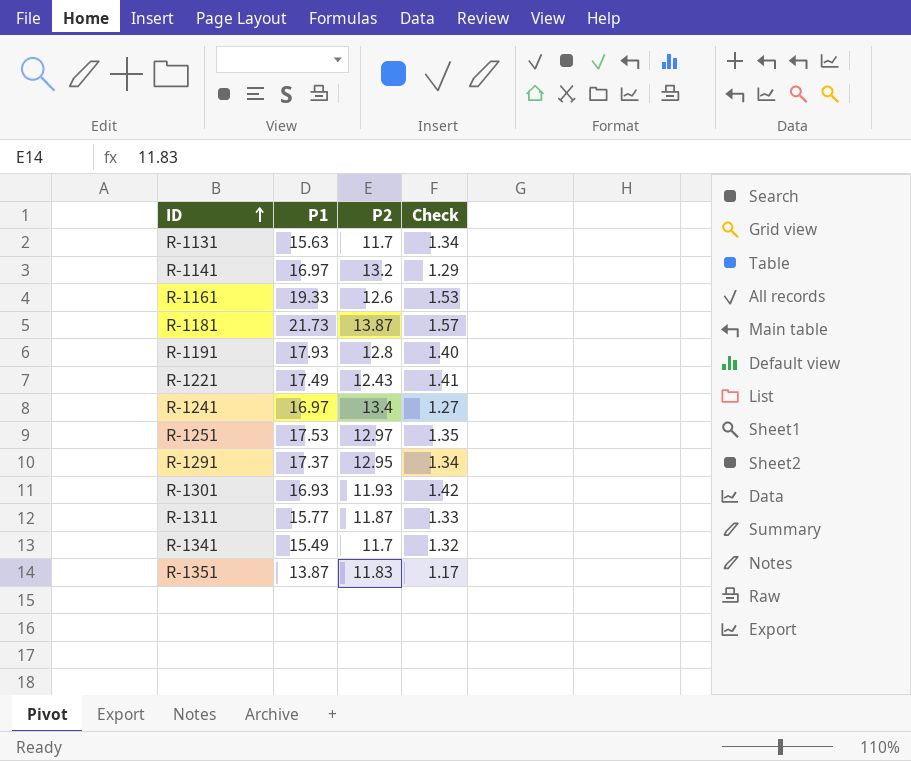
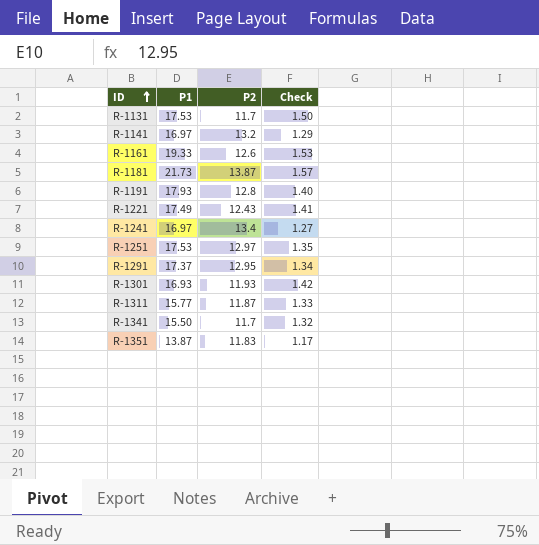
R-1131 | P1: 15.63 -> 17.53
R-1131 | Check: 1.34 -> 1.50
R-1341 | P1: 15.49 -> 15.50

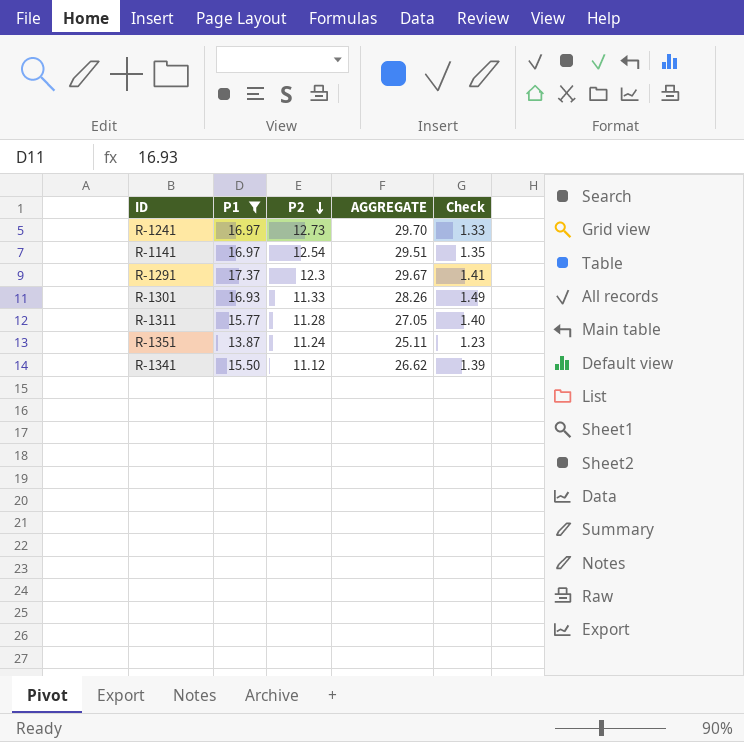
filter: none -> P1 <= 17.37
row order: ID ascending -> P2 descending
column AGGREGATE | formula: none -> [P1] + [P2]
R-1241 | P2: 13.4 -> 12.73
R-1241 | Check: 1.27 -> 1.33
R-1141 | P2: 13.2 -> 12.54
R-1141 | Check: 1.29 -> 1.35
R-1291 | P2: 12.95 -> 12.3
R-1291 | Check: 1.34 -> 1.41
R-1301 | P2: 11.93 -> 11.33
R-1301 | Check: 1.42 -> 1.49
R-1311 | P2: 11.87 -> 11.28
R-1311 | Check: 1.33 -> 1.40
R-1351 | P2: 11.83 -> 11.24
R-1351 | Check: 1.17 -> 1.23
R-1341 | P2: 11.7 -> 11.12
R-1341 | Check: 1.32 -> 1.39

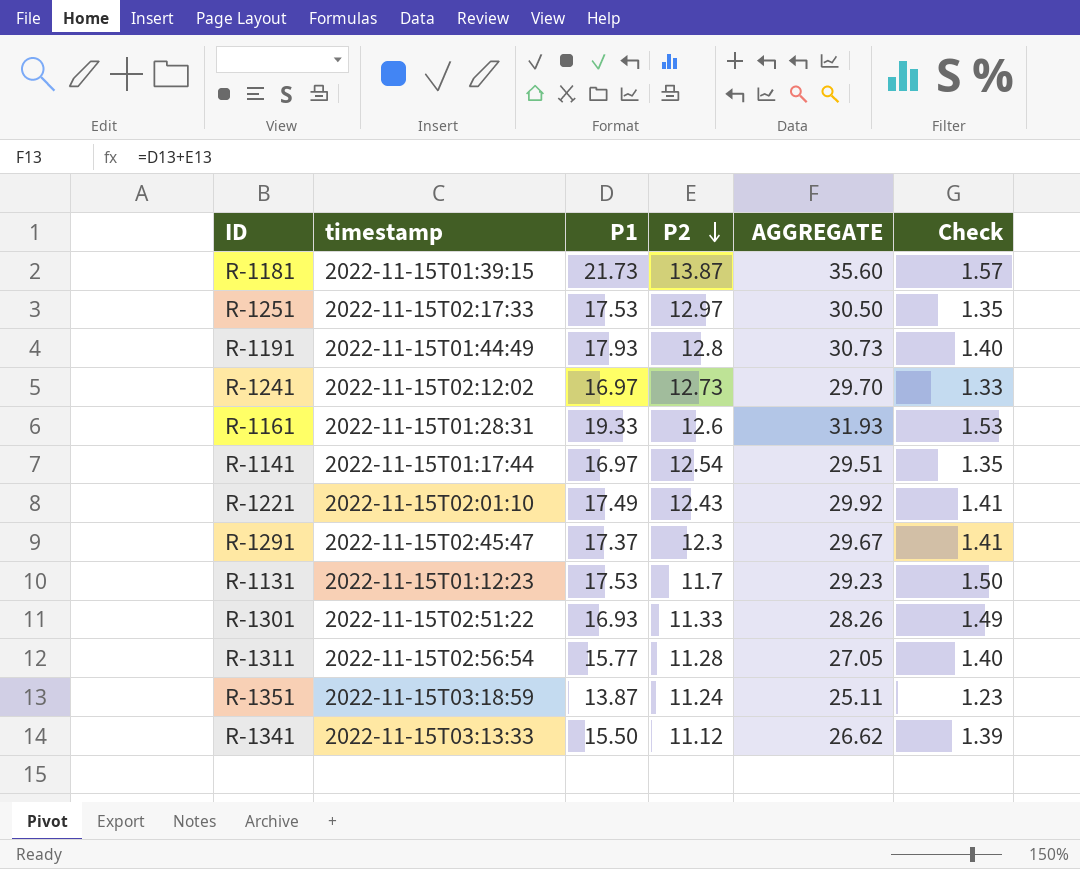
filter: P1 <= 17.37 -> none
column timestamp | position: none -> 2

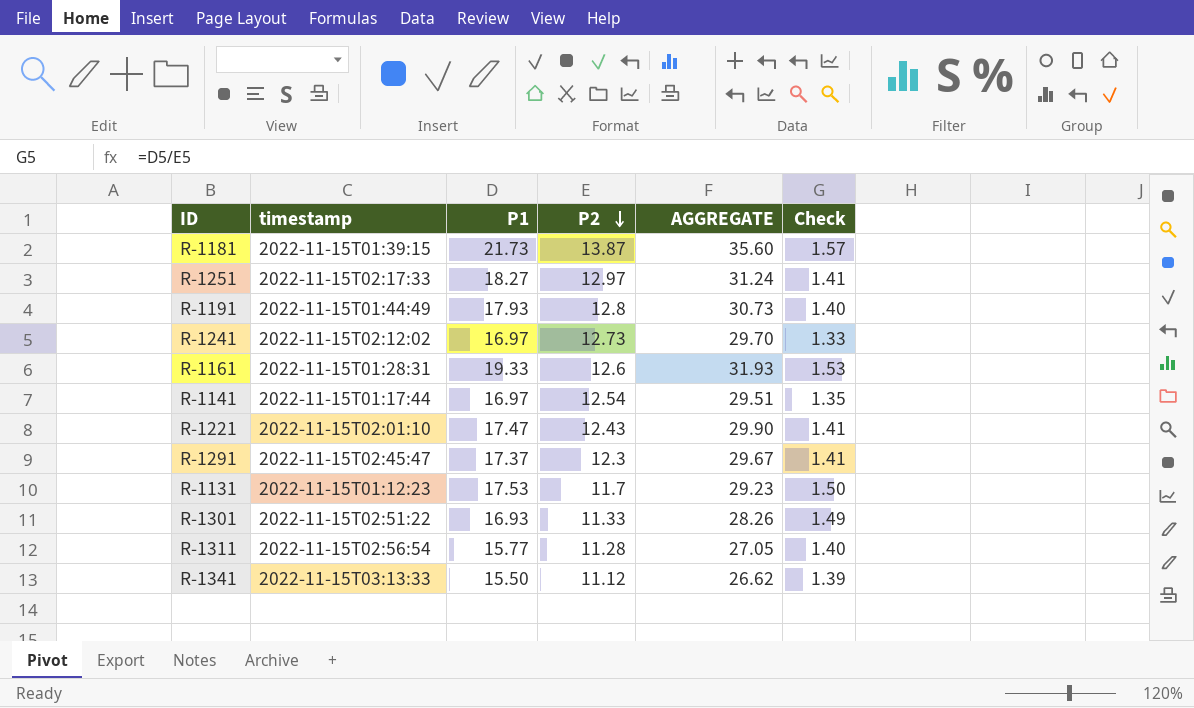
row R-1351: 2022-11-15T03:18:59 | 13.87 | 11.24 | 25.11 | 1.23 -> none
R-1251 | P1: 17.53 -> 18.27
R-1251 | AGGREGATE: 30.50 -> 31.24
R-1251 | Check: 1.35 -> 1.41
R-1221 | P1: 17.49 -> 17.47
R-1221 | AGGREGATE: 29.92 -> 29.90

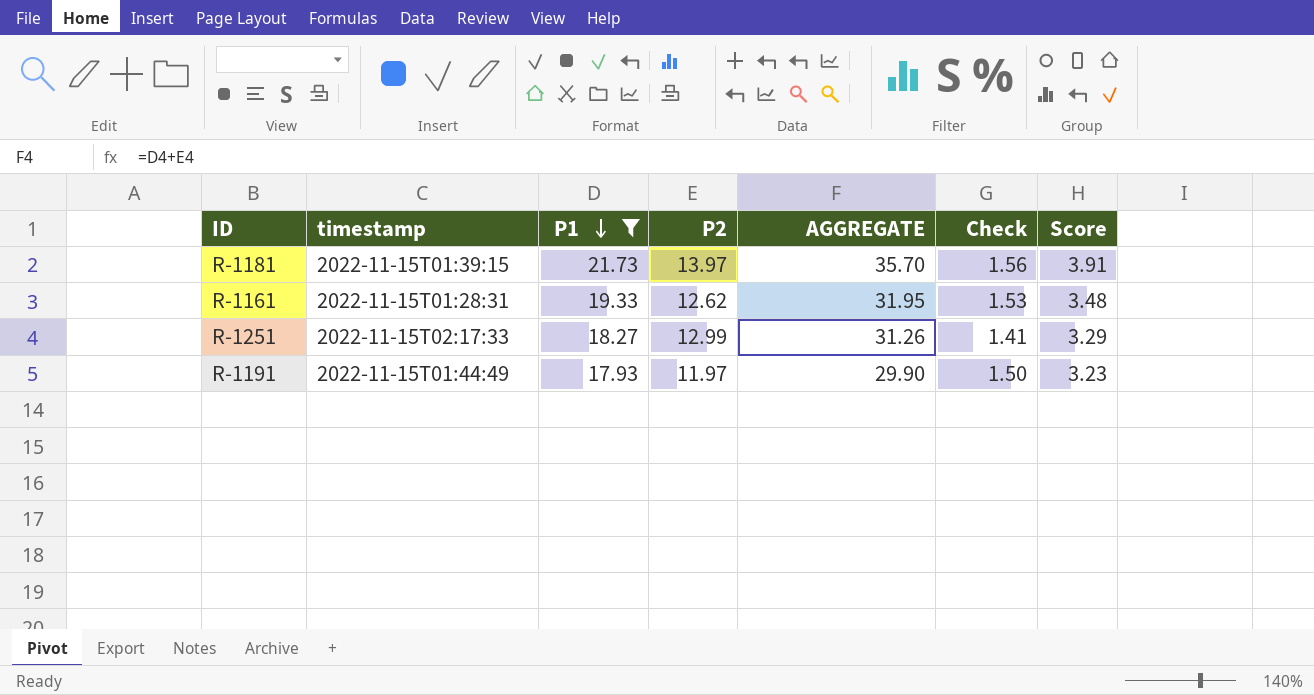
filter: none -> P1 >= 17.93
row order: P2 descending -> P1 descending
column Score | formula: none -> [P1] * 0.18
R-1181 | P2: 13.87 -> 13.97
R-1181 | AGGREGATE: 35.60 -> 35.70
R-1181 | Check: 1.57 -> 1.56
R-1161 | P2: 12.6 -> 12.62
R-1161 | AGGREGATE: 31.93 -> 31.95
R-1251 | P2: 12.97 -> 12.99
R-1251 | AGGREGATE: 31.24 -> 31.26
R-1191 | P2: 12.8 -> 11.97
R-1191 | AGGREGATE: 30.73 -> 29.90
R-1191 | Check: 1.40 -> 1.50

